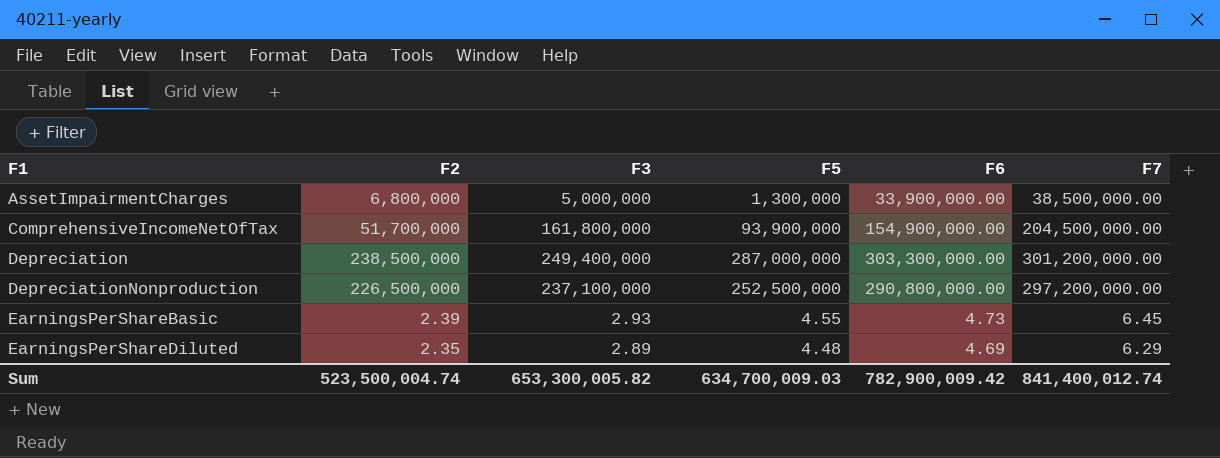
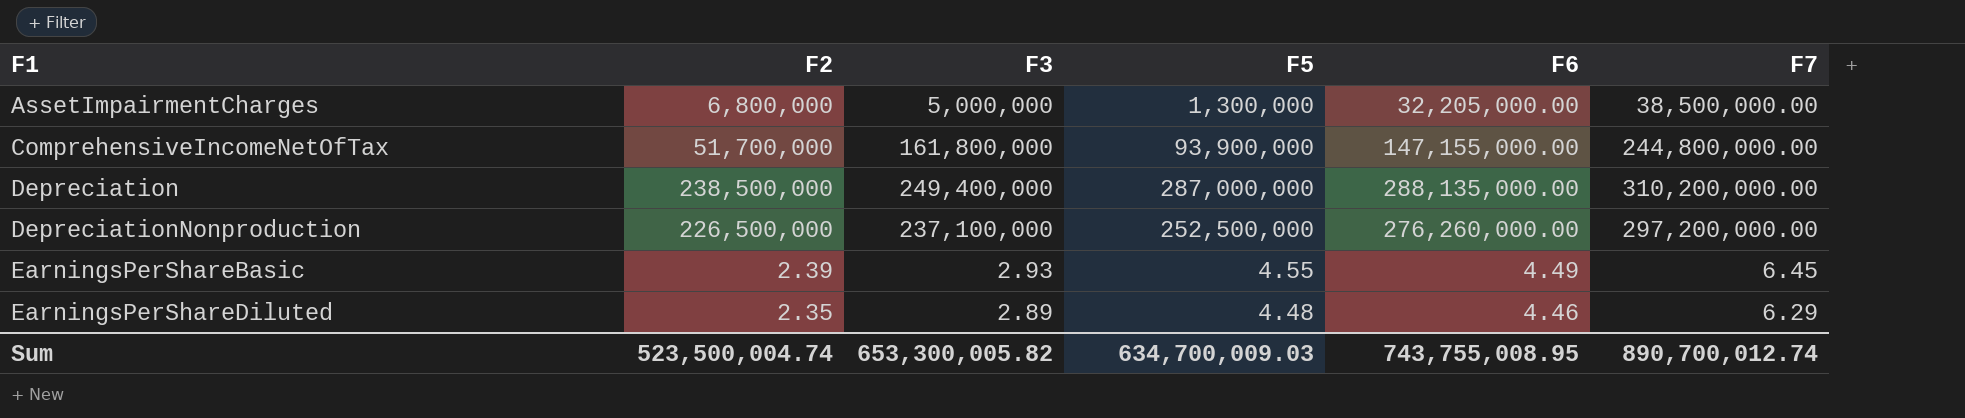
AssetImpairmentCharges | F6: 33,900,000.00 -> 32,205,000.00
ComprehensiveIncomeNetOfTax | F6: 154,900,000.00 -> 147,155,000.00
ComprehensiveIncomeNetOfTax | F7: 204,500,000.00 -> 244,800,000.00
Depreciation | F6: 303,300,000.00 -> 288,135,000.00
Depreciation | F7: 301,200,000.00 -> 310,200,000.00
DepreciationNonproduction | F6: 290,800,000.00 -> 276,260,000.00
EarningsPerShareBasic | F6: 4.73 -> 4.49
EarningsPerShareDiluted | F6: 4.69 -> 4.46
Sum | F6: 782,900,009.42 -> 743,755,008.95
Sum | F7: 841,400,012.74 -> 890,700,012.74

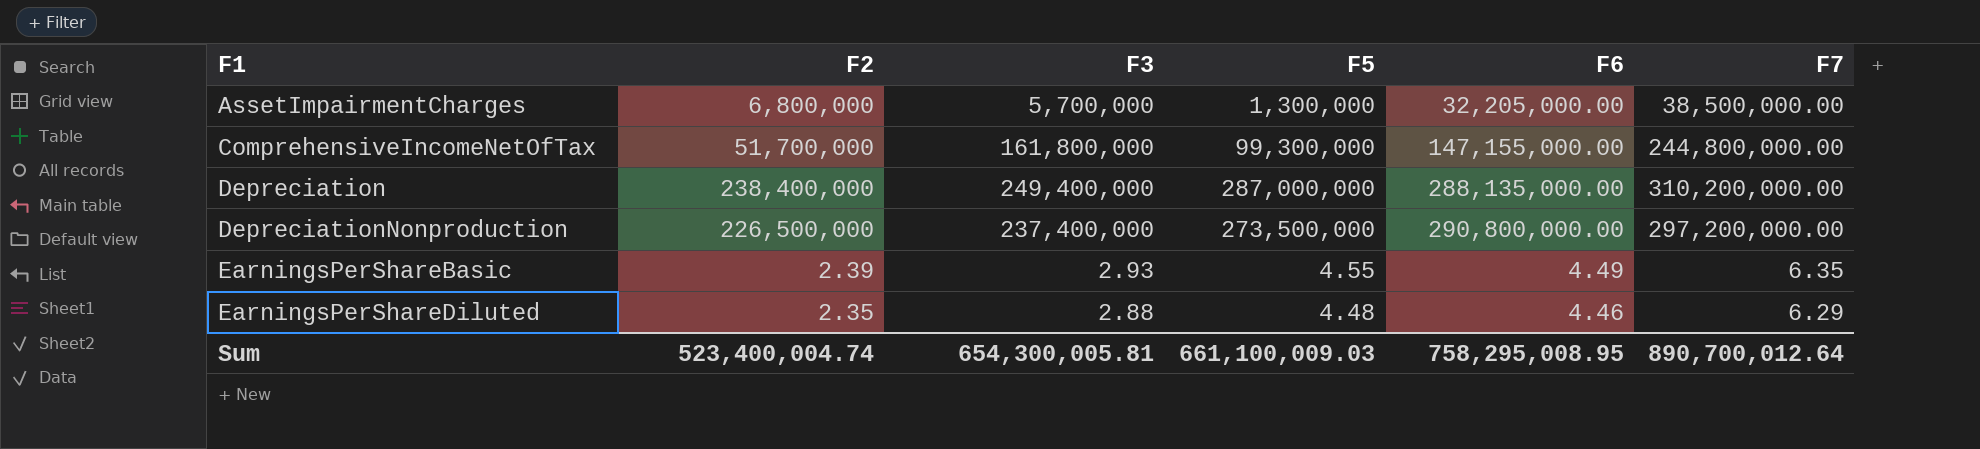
AssetImpairmentCharges | F3: 5,000,000 -> 5,700,000
ComprehensiveIncomeNetOfTax | F5: 93,900,000 -> 99,300,000
Depreciation | F2: 238,500,000 -> 238,400,000
DepreciationNonproduction | F3: 237,100,000 -> 237,400,000
DepreciationNonproduction | F5: 252,500,000 -> 273,500,000
DepreciationNonproduction | F6: 276,260,000.00 -> 290,800,000.00
EarningsPerShareBasic | F7: 6.45 -> 6.35
EarningsPerShareDiluted | F3: 2.89 -> 2.88
Sum | F2: 523,500,004.74 -> 523,400,004.74
Sum | F3: 653,300,005.82 -> 654,300,005.81
Sum | F5: 634,700,009.03 -> 661,100,009.03
Sum | F6: 743,755,008.95 -> 758,295,008.95
Sum | F7: 890,700,012.74 -> 890,700,012.64

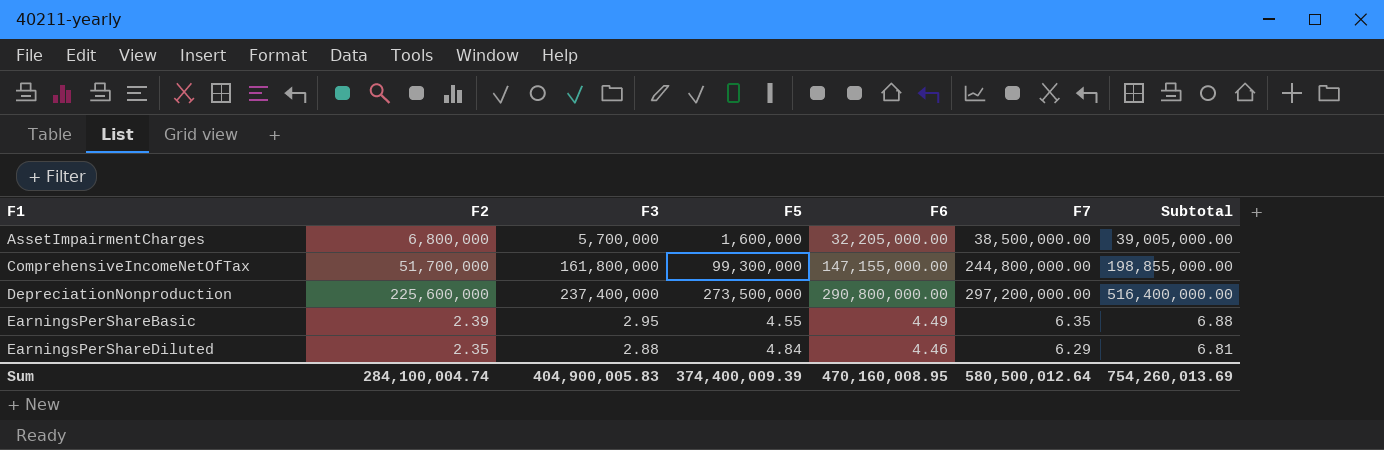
column Subtotal | formula: none -> [F2] + [F6]
row Depreciation: 238,400,000 | 249,400,000 | 287,000,000 | 288,135,000.00 | 310,200,000.00 -> none
AssetImpairmentCharges | F5: 1,300,000 -> 1,600,000
DepreciationNonproduction | F2: 226,500,000 -> 225,600,000
EarningsPerShareBasic | F3: 2.93 -> 2.95
EarningsPerShareDiluted | F5: 4.48 -> 4.84
Sum | F2: 523,400,004.74 -> 284,100,004.74
Sum | F3: 654,300,005.81 -> 404,900,005.83
Sum | F5: 661,100,009.03 -> 374,400,009.39
Sum | F6: 758,295,008.95 -> 470,160,008.95
Sum | F7: 890,700,012.64 -> 580,500,012.64

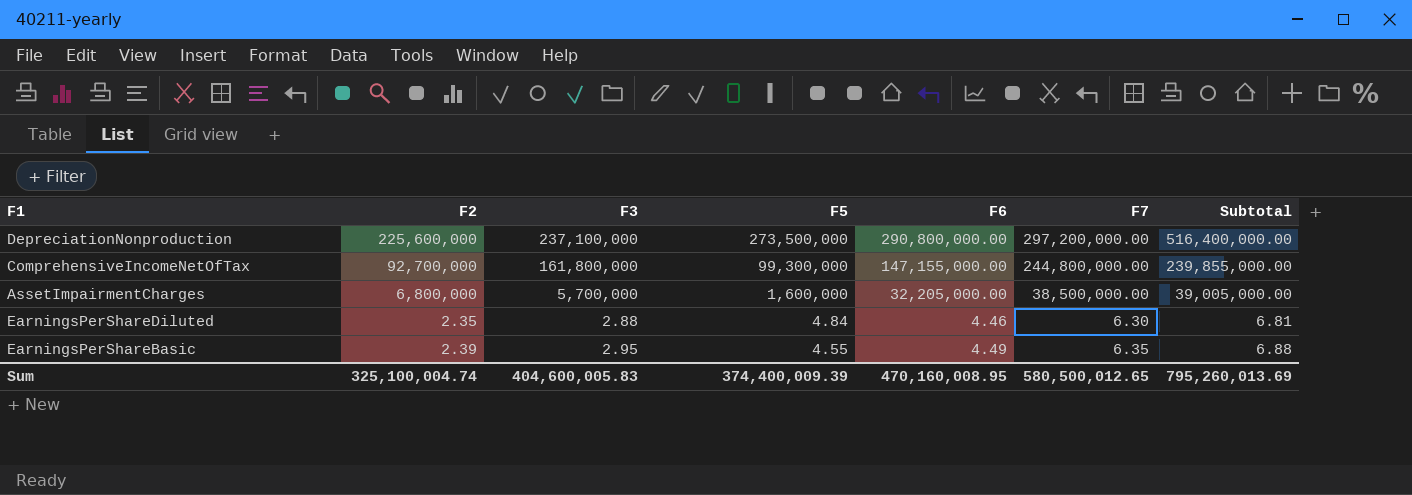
row order: F1 ascending -> F5 descending
DepreciationNonproduction | F3: 237,400,000 -> 237,100,000
ComprehensiveIncomeNetOfTax | F2: 51,700,000 -> 92,700,000
ComprehensiveIncomeNetOfTax | Subtotal: 198,855,000.00 -> 239,855,000.00
EarningsPerShareDiluted | F7: 6.29 -> 6.30
Sum | F2: 284,100,004.74 -> 325,100,004.74
Sum | F3: 404,900,005.83 -> 404,600,005.83
Sum | F7: 580,500,012.64 -> 580,500,012.65
Sum | Subtotal: 754,260,013.69 -> 795,260,013.69

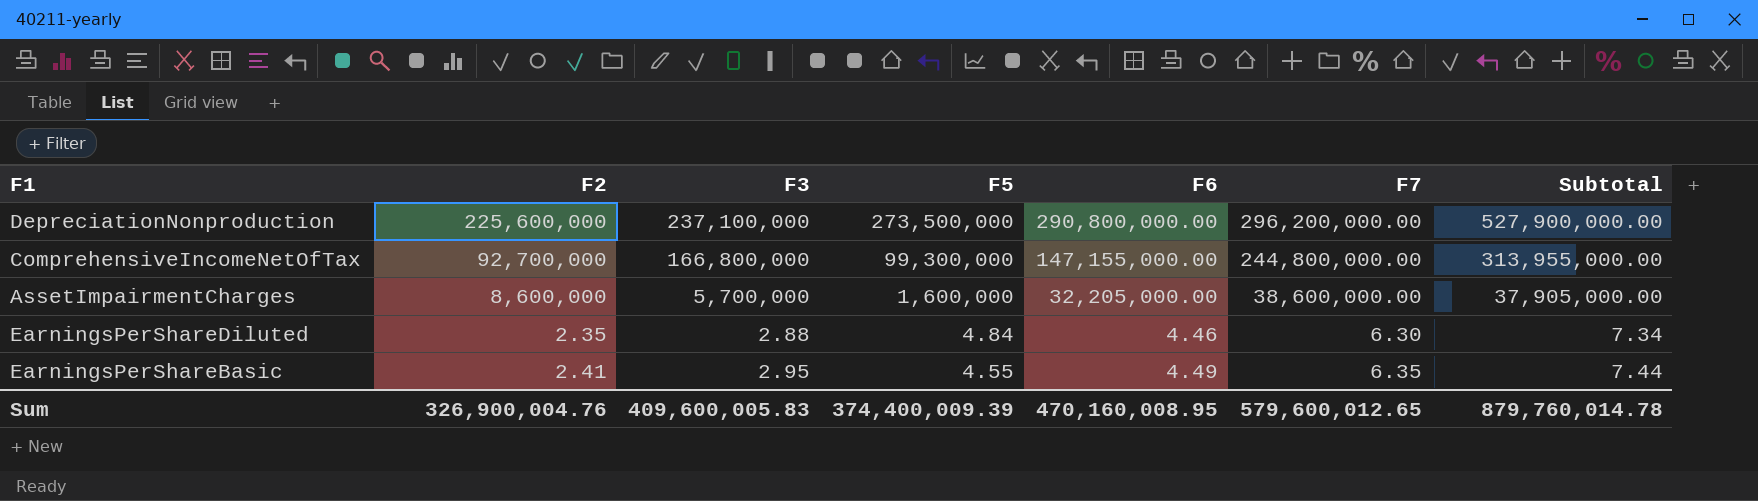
column Subtotal | formula: [F2] + [F6] -> [F3] + [F6]
DepreciationNonproduction | F7: 297,200,000.00 -> 296,200,000.00
ComprehensiveIncomeNetOfTax | F3: 161,800,000 -> 166,800,000
AssetImpairmentCharges | F2: 6,800,000 -> 8,600,000
AssetImpairmentCharges | F7: 38,500,000.00 -> 38,600,000.00
EarningsPerShareBasic | F2: 2.39 -> 2.41
Sum | F2: 325,100,004.74 -> 326,900,004.76
Sum | F3: 404,600,005.83 -> 409,600,005.83
Sum | F7: 580,500,012.65 -> 579,600,012.65
Sum | Subtotal: 795,260,013.69 -> 879,760,014.78

